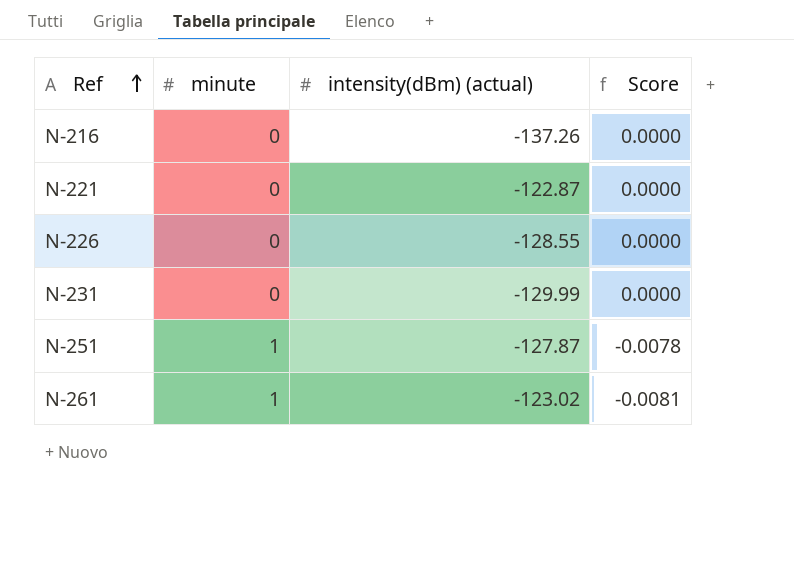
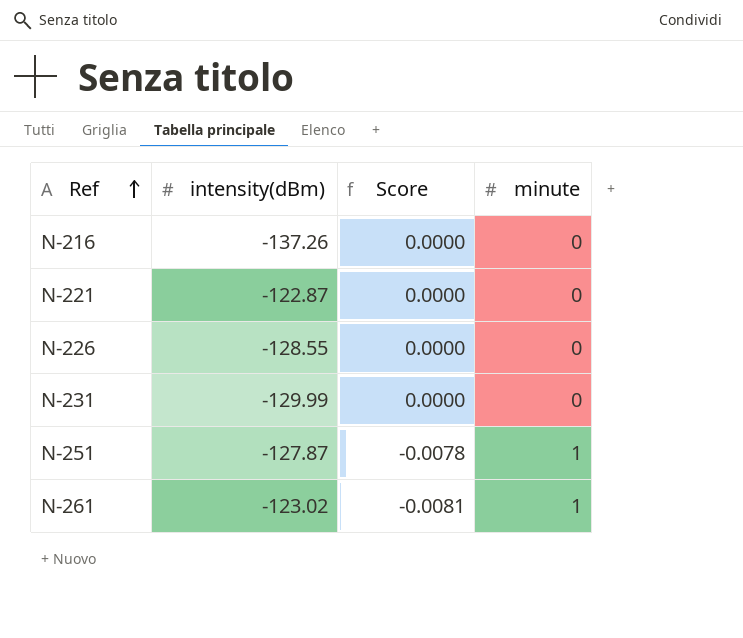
column name: intensity(dBm) (actual) -> intensity(dBm)
column minute | position: 2 -> 4

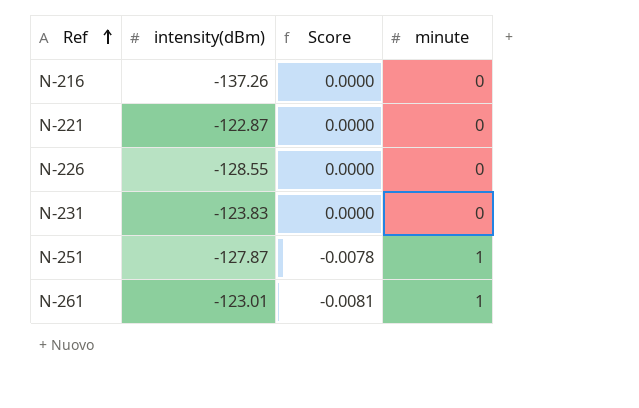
N-231 | intensity(dBm): -129.99 -> -123.83
N-261 | intensity(dBm): -123.02 -> -123.01

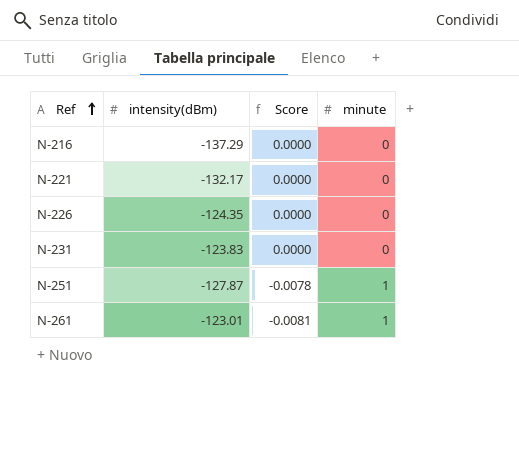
N-216 | intensity(dBm): -137.26 -> -137.29
N-221 | intensity(dBm): -122.87 -> -132.17
N-226 | intensity(dBm): -128.55 -> -124.35

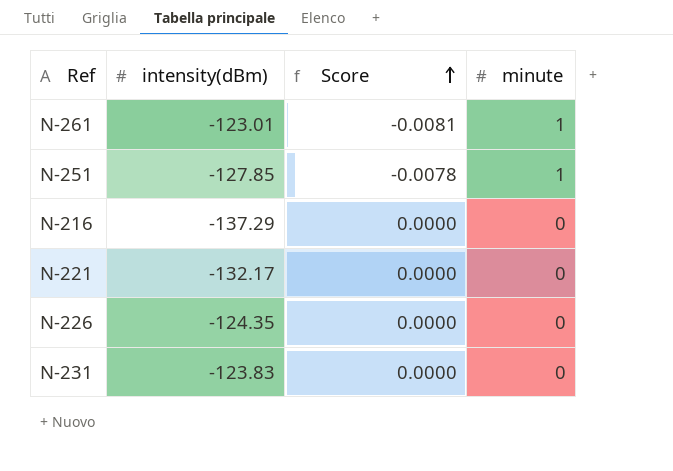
row order: Ref ascending -> Score ascending
N-251 | intensity(dBm): -127.87 -> -127.85

